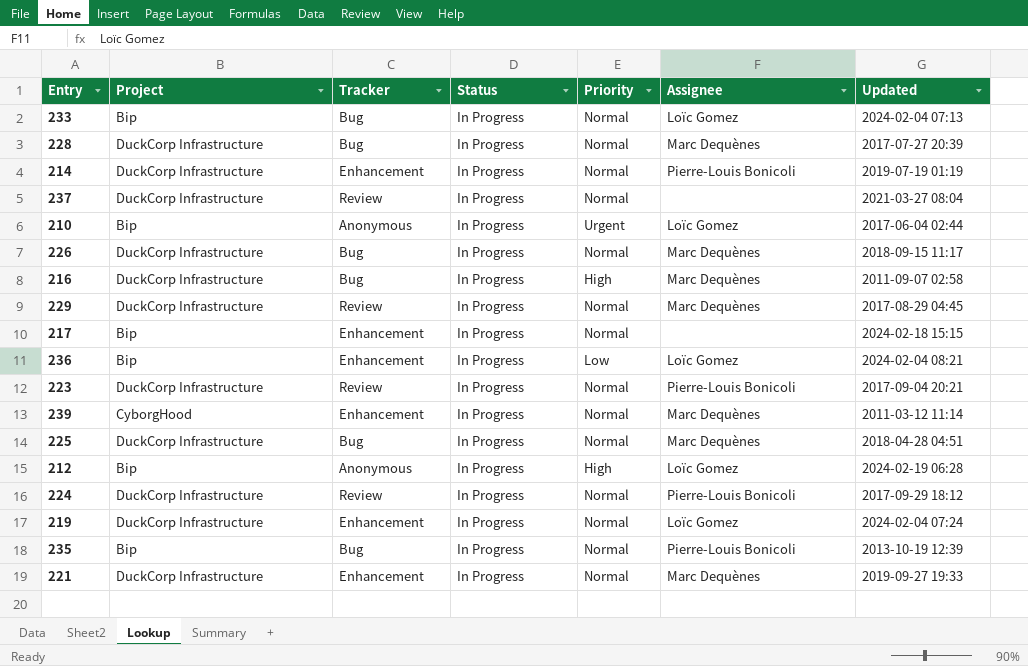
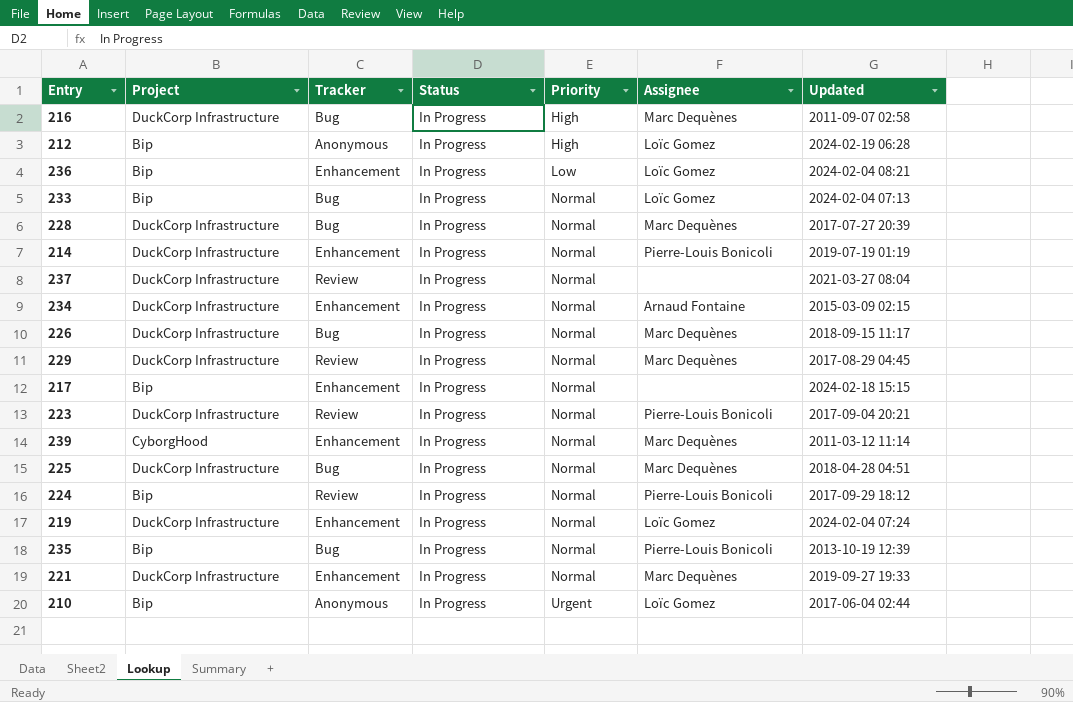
row order: none -> Priority ascending
row 234: none -> DuckCorp Infrastructure | Enhancement | In Progress | Normal | Arnaud Fontaine | 2015-03-09 02:15
224 | Project: DuckCorp Infrastructure -> Bip

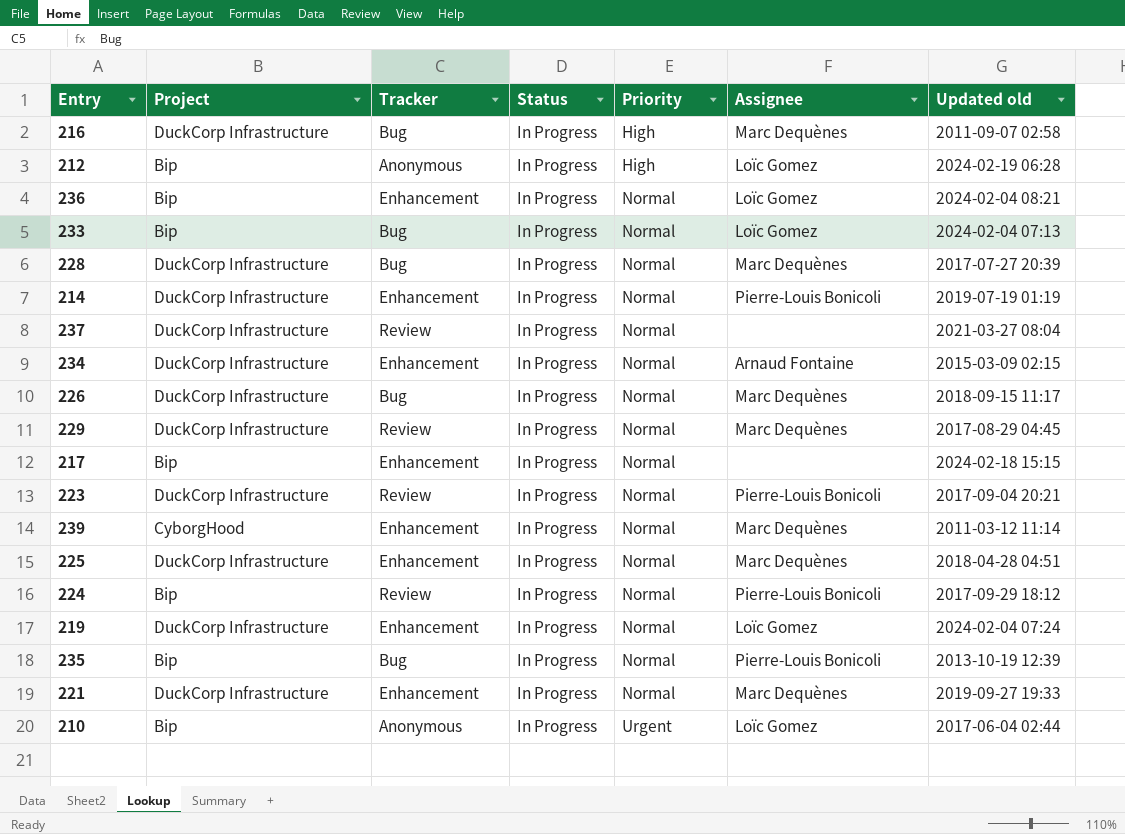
column name: Updated -> Updated old
236 | Priority: Low -> Normal
225 | Tracker: Bug -> Enhancement

